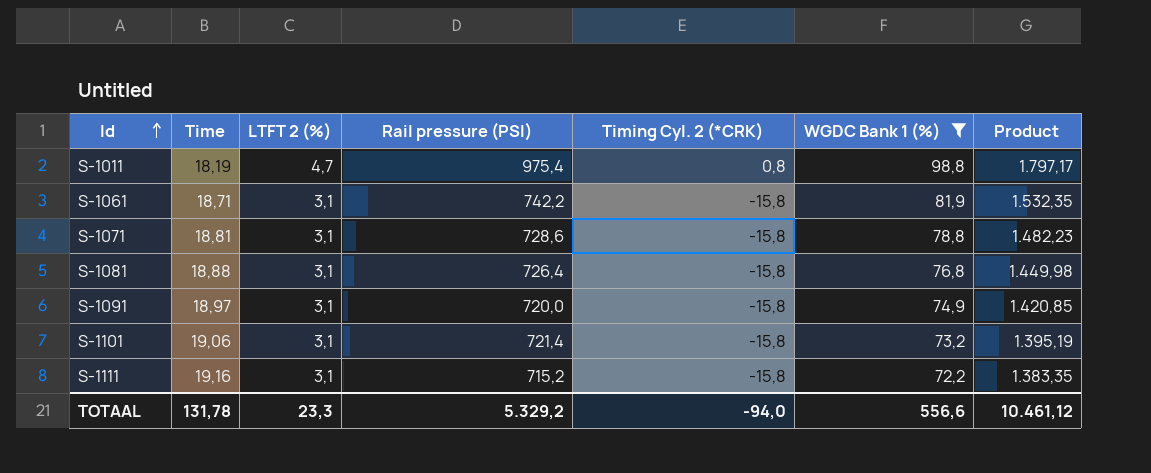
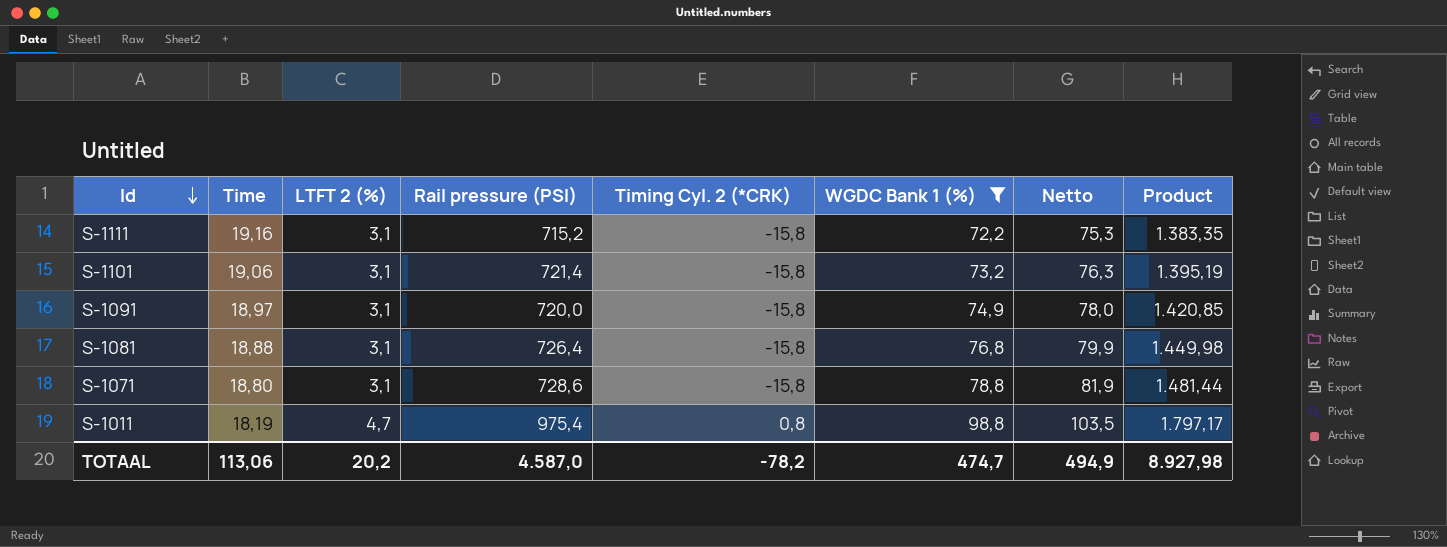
row order: Id ascending -> Id descending
column Netto | formula: none -> [LTFT 2 (%)] + [WGDC Bank 1 (%)]
row S-1061: 18,71 | 3,1 | 742,2 | -15,8 | 81,9 | 1.532,35 -> none
S-1071 | Time: 18,81 -> 18,80
S-1071 | Product: 1.482,23 -> 1.481,44
TOTAAL | Time: 131,78 -> 113,06
TOTAAL | LTFT 2 (%): 23,3 -> 20,2
TOTAAL | Rail pressure (PSI): 5.329,2 -> 4.587,0
TOTAAL | Timing Cyl. 2 (*CRK): -94,0 -> -78,2
TOTAAL | WGDC Bank 1 (%): 556,6 -> 474,7
TOTAAL | Product: 10.461,12 -> 8.927,98

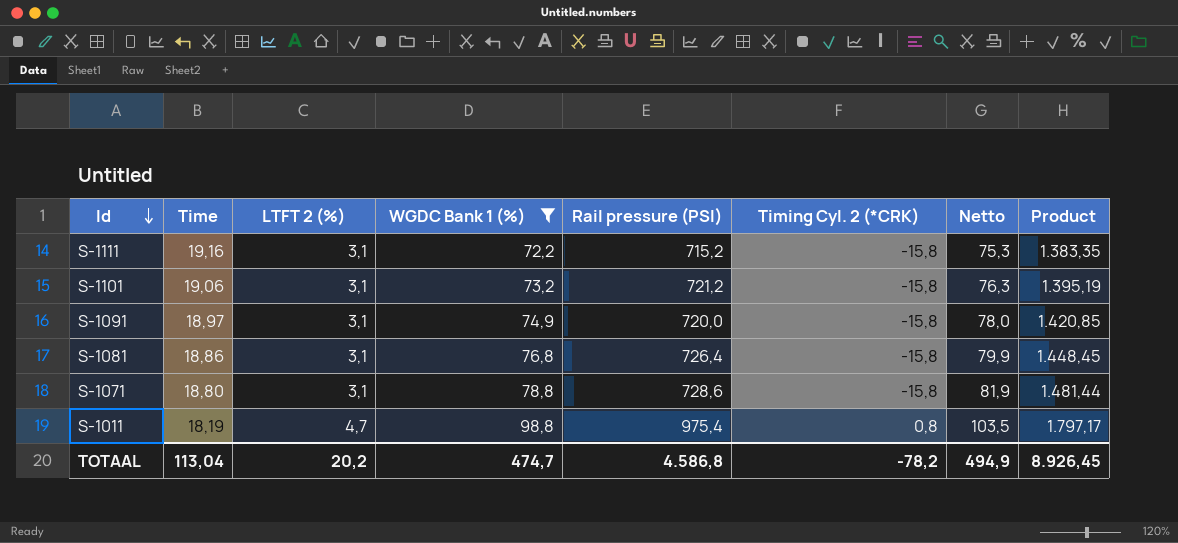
column WGDC Bank 1 (%) | position: 6 -> 4
S-1101 | Rail pressure (PSI): 721,4 -> 721,2
S-1081 | Time: 18,88 -> 18,86
S-1081 | Product: 1.449,98 -> 1.448,45
TOTAAL | Time: 113,06 -> 113,04
TOTAAL | Rail pressure (PSI): 4.587,0 -> 4.586,8
TOTAAL | Product: 8.927,98 -> 8.926,45

